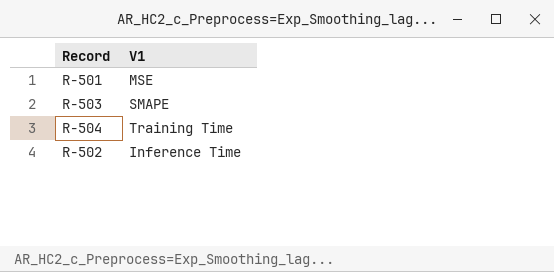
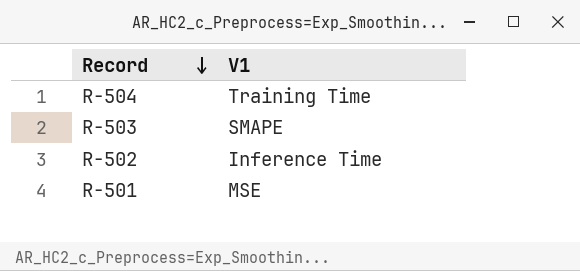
row order: none -> Record descending

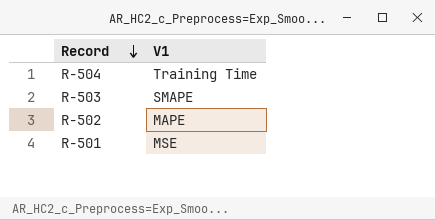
R-502 | V1: Inference Time -> MAPE

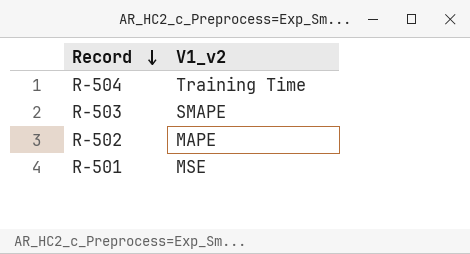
column name: V1 -> V1_v2

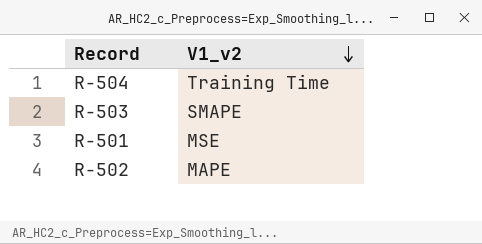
row order: Record descending -> V1_v2 descending

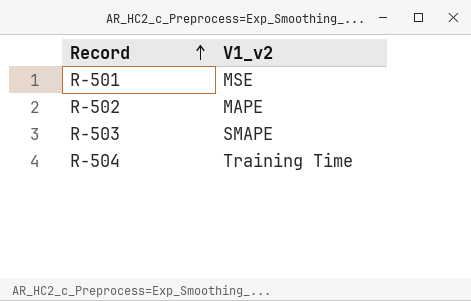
row order: V1_v2 descending -> Record ascending

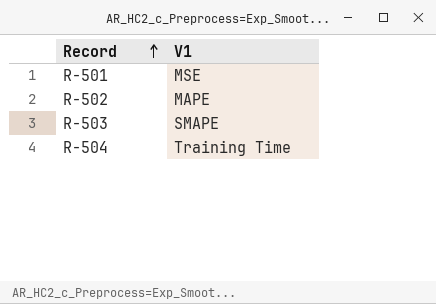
column name: V1_v2 -> V1

